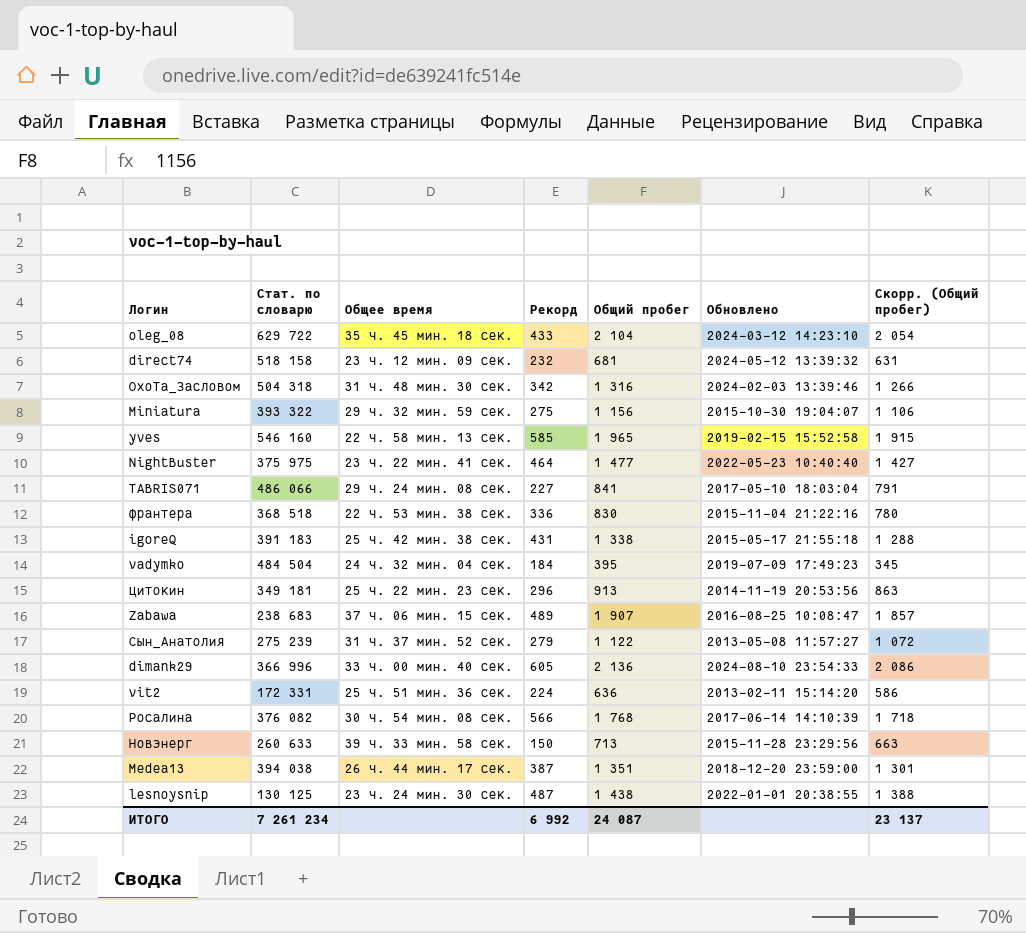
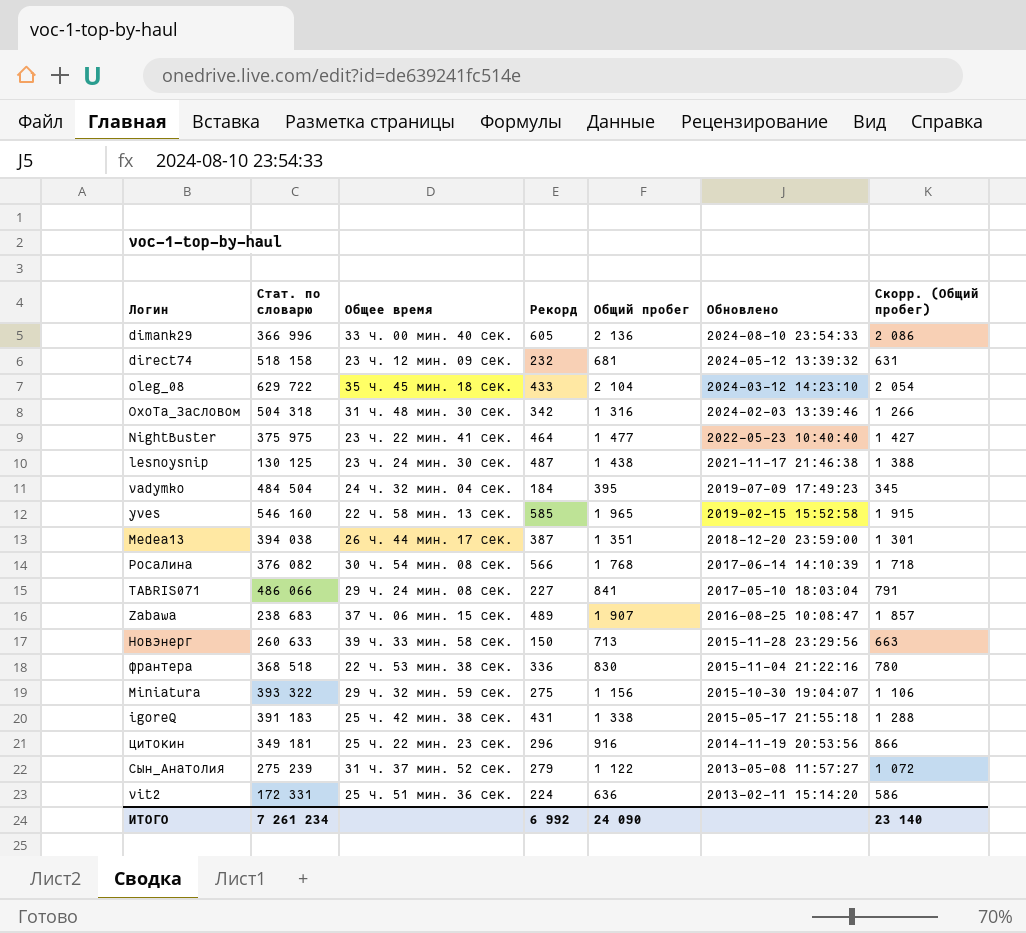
row order: none -> Обновлено descending
lesnoysnip | Обновлено: 2022-01-01 20:38:55 -> 2021-11-17 21:46:38
цитокин | Общий пробег: 913 -> 916
цитокин | Скорр. (Общий пробег): 863 -> 866
ИТОГО | Общий пробег: 24 087 -> 24 090
ИТОГО | Скорр. (Общий пробег): 23 137 -> 23 140

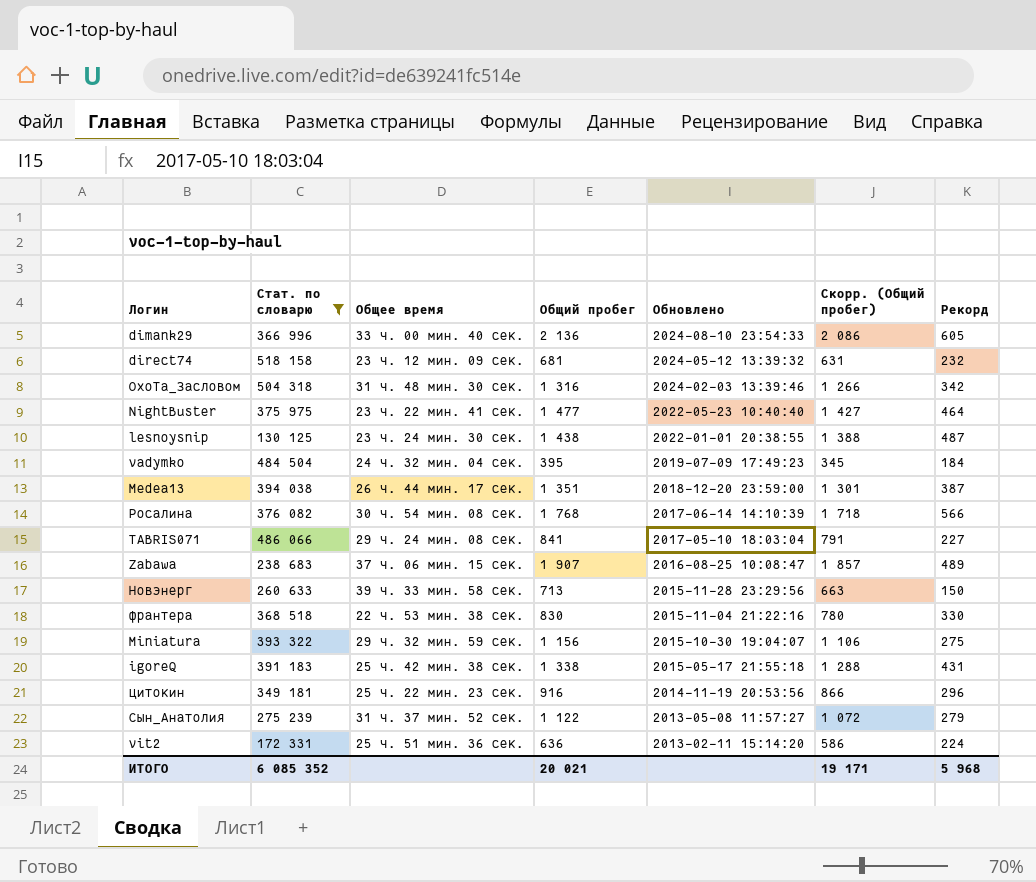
filter: none -> Стат. по словарю <= 518 158
column Рекорд | position: 4 -> 7
lesnoysnip | Обновлено: 2021-11-17 21:46:38 -> 2022-01-01 20:38:55
франтера | Рекорд: 336 -> 330
ИТОГО | Стат. по словарю: 7 261 234 -> 6 085 352
ИТОГО | Общий пробег: 24 090 -> 20 021
ИТОГО | Скорр. (Общий пробег): 23 140 -> 19 171
ИТОГО | Рекорд: 6 992 -> 5 968

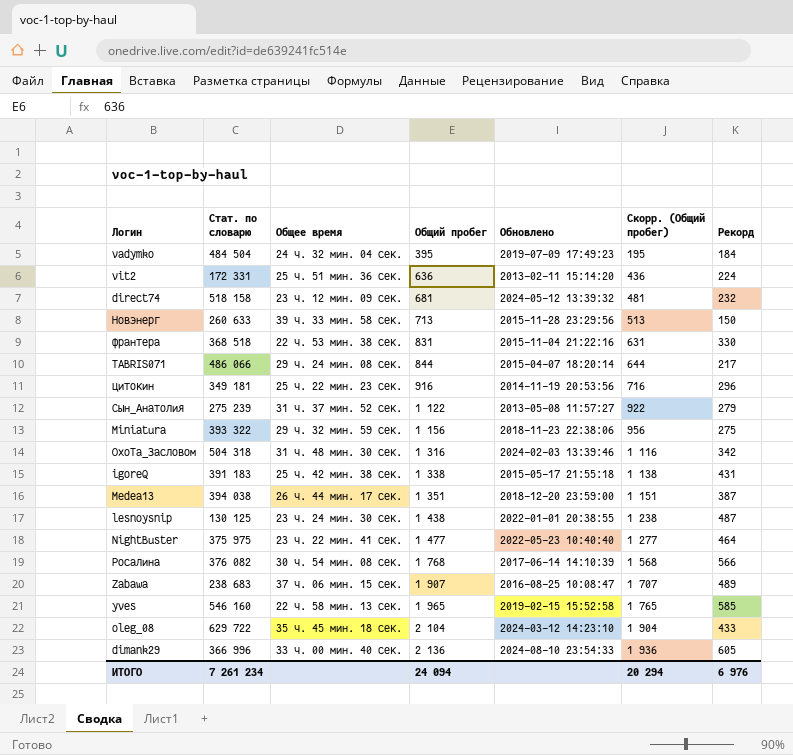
filter: Стат. по словарю <= 518 158 -> none
row order: Обновлено descending -> Общий пробег ascending
column Скорр. (Общий пробег) | formula: [Общий пробег] - 50 -> [Общий пробег] - 200
франтера | Общий пробег: 830 -> 831
TABRIS071 | Общий пробег: 841 -> 844
TABRIS071 | Обновлено: 2017-05-10 18:03:04 -> 2015-04-07 18:20:14
TABRIS071 | Рекорд: 227 -> 217
Miniatura | Обновлено: 2015-10-30 19:04:07 -> 2018-11-23 22:38:06
ИТОГО | Стат. по словарю: 6 085 352 -> 7 261 234
ИТОГО | Общий пробег: 20 021 -> 24 094
ИТОГО | Скорр. (Общий пробег): 19 171 -> 20 294
ИТОГО | Рекорд: 5 968 -> 6 976

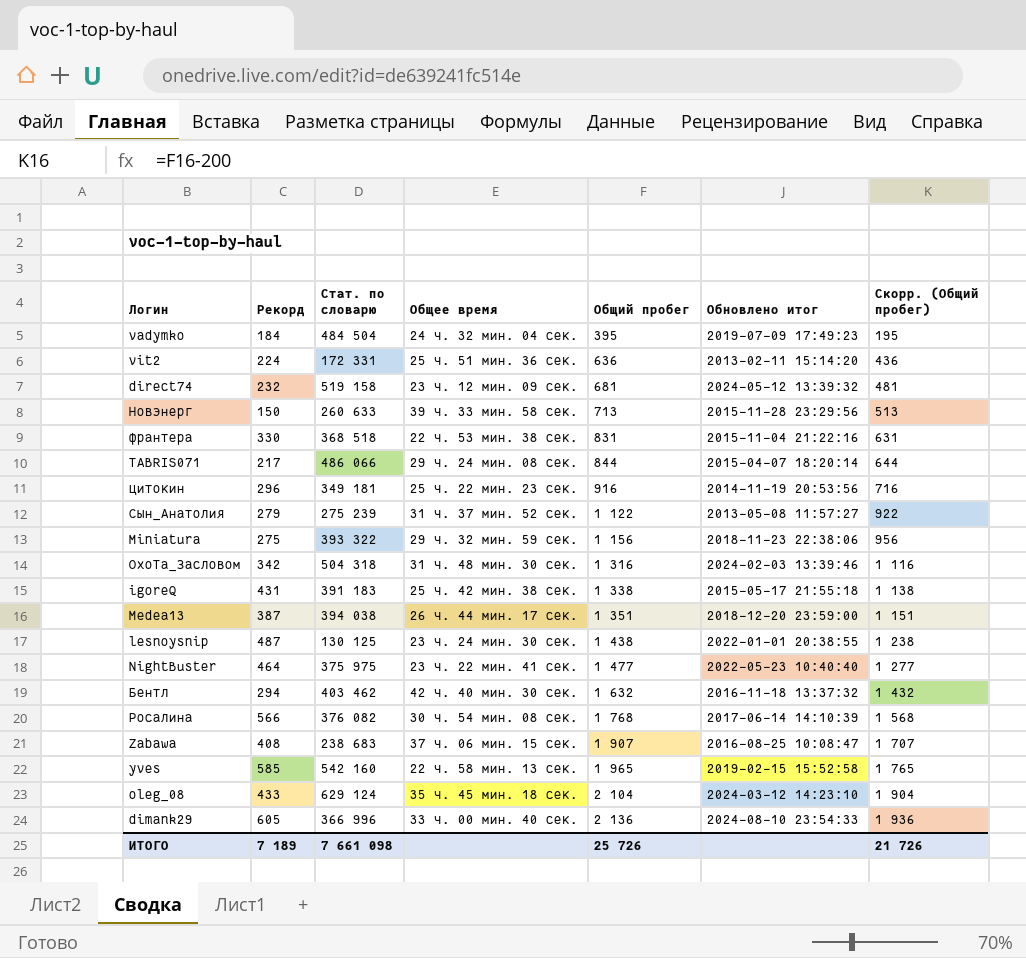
column Рекорд | position: 7 -> 2
column name: Обновлено -> Обновлено итог
direct74 | Стат. по словарю: 518 158 -> 519 158
row Бентл: none -> 294 | 403 462 | 42 ч. 40 мин. 30 сек. | 1 632 | 2016-11-18 13:37:32 | 1 432
Zabawa | Рекорд: 489 -> 408
yves | Стат. по словарю: 546 160 -> 542 160
oleg_08 | Стат. по словарю: 629 722 -> 629 124
ИТОГО | Рекорд: 6 976 -> 7 189
ИТОГО | Стат. по словарю: 7 261 234 -> 7 661 098
ИТОГО | Общий пробег: 24 094 -> 25 726
ИТОГО | Скорр. (Общий пробег): 20 294 -> 21 726

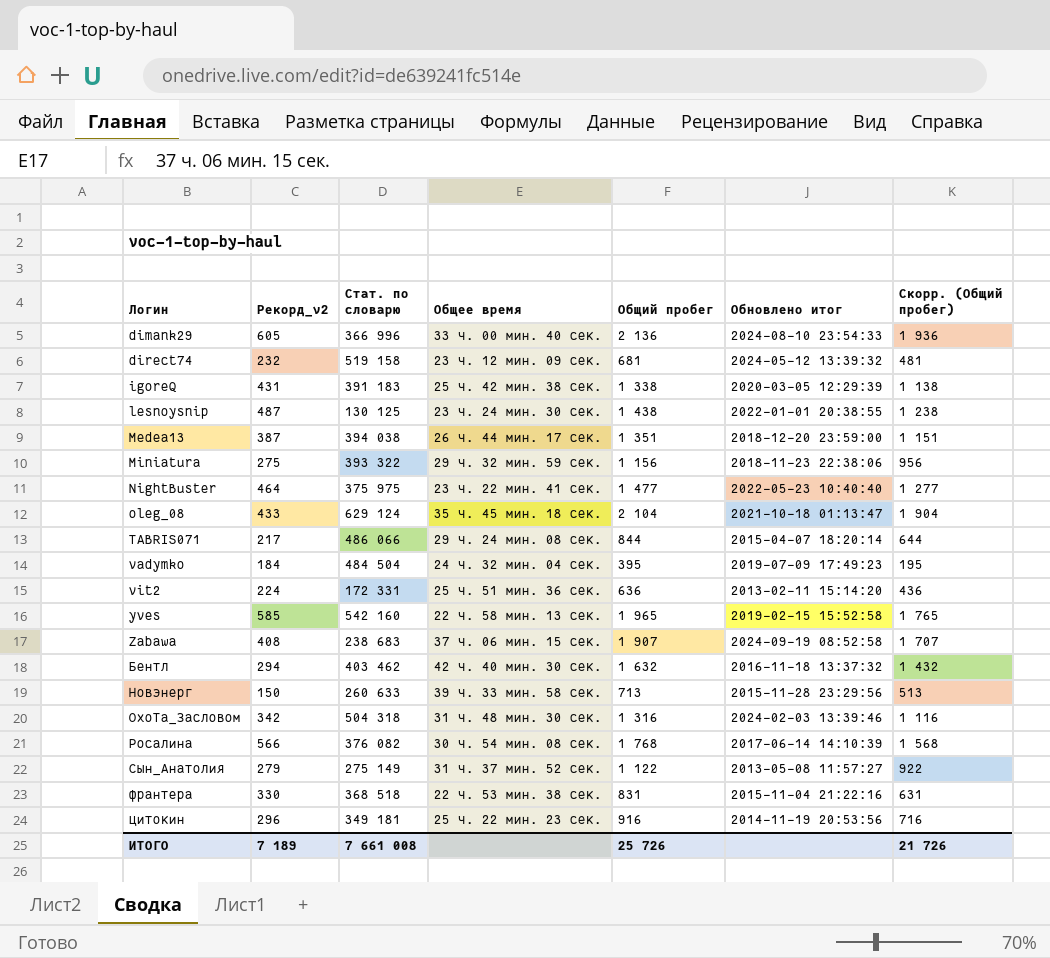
row order: Общий пробег ascending -> Логин ascending
column name: Рекорд -> Рекорд_v2
igoreQ | Обновлено итог: 2015-05-17 21:55:18 -> 2020-03-05 12:29:39
oleg_08 | Обновлено итог: 2024-03-12 14:23:10 -> 2021-10-18 01:13:47
Zabawa | Обновлено итог: 2016-08-25 10:08:47 -> 2024-09-19 08:52:58
Сын_Анатолия | Стат. по словарю: 275 239 -> 275 149
ИТОГО | Стат. по словарю: 7 661 098 -> 7 661 008

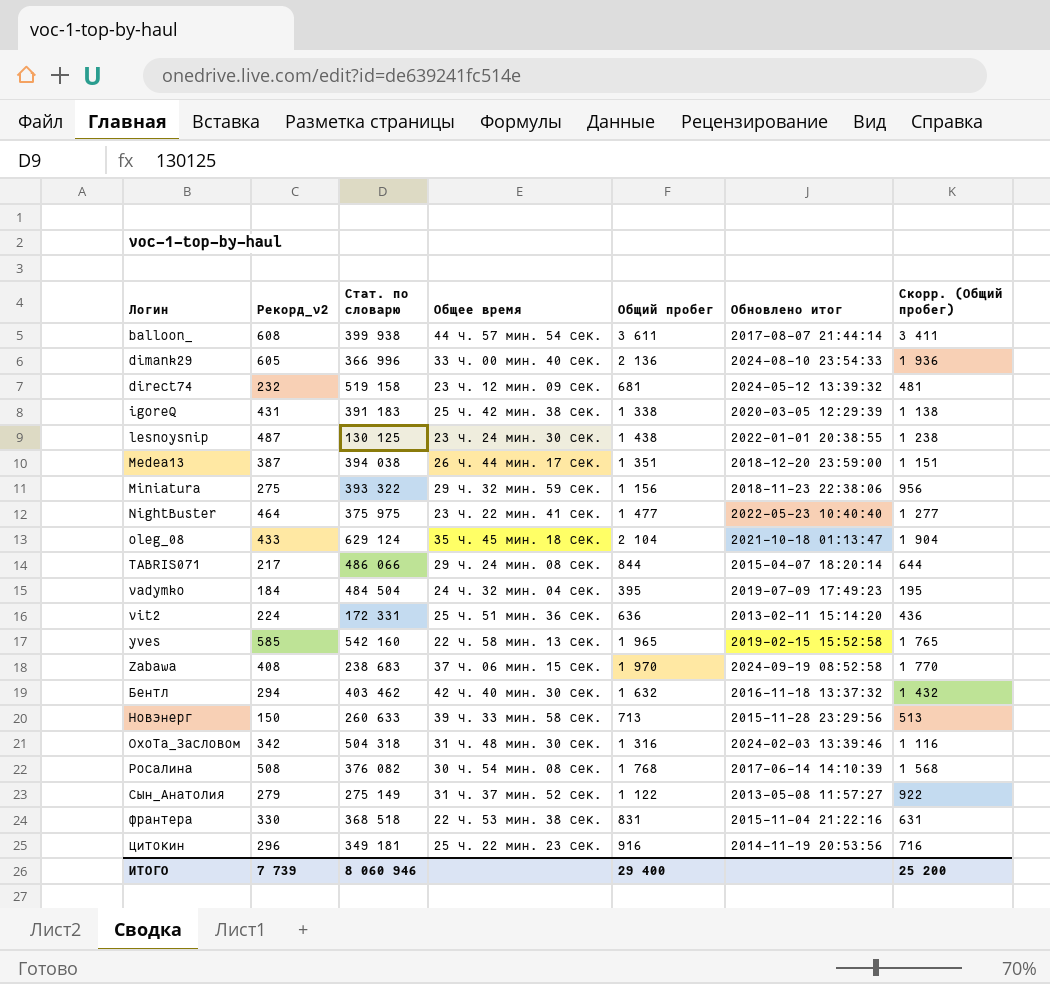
row balloon_: none -> 608 | 399 938 | 44 ч. 57 мин. 54 сек. | 3 611 | 2017-08-07 21:44:14 | 3 411
Zabawa | Общий пробег: 1 907 -> 1 970
Zabawa | Скорр. (Общий пробег): 1 707 -> 1 770
Росалина | Рекорд_v2: 566 -> 508
ИТОГО | Рекорд_v2: 7 189 -> 7 739
ИТОГО | Стат. по словарю: 7 661 008 -> 8 060 946
ИТОГО | Общий пробег: 25 726 -> 29 400
ИТОГО | Скорр. (Общий пробег): 21 726 -> 25 200

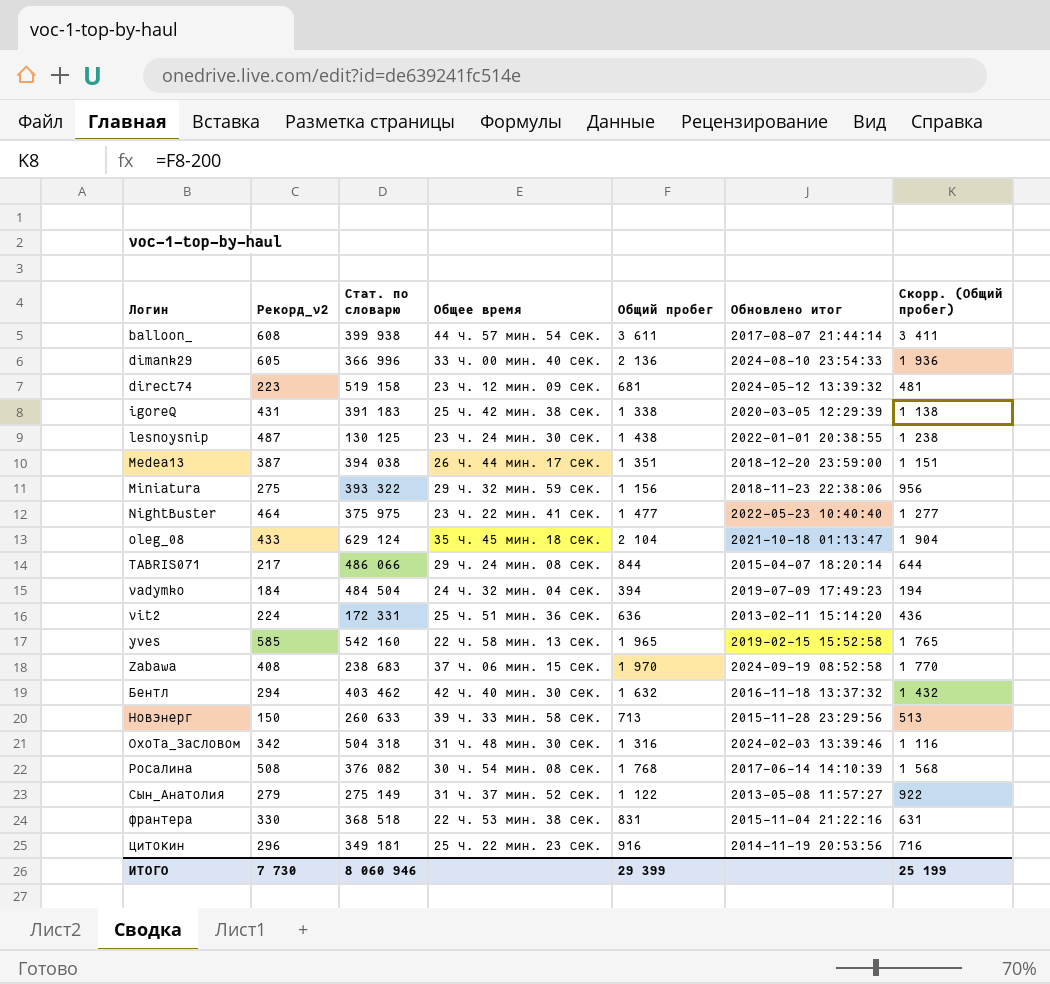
direct74 | Рекорд_v2: 232 -> 223
vadymko | Общий пробег: 395 -> 394
vadymko | Скорр. (Общий пробег): 195 -> 194
ИТОГО | Рекорд_v2: 7 739 -> 7 730
ИТОГО | Общий пробег: 29 400 -> 29 399
ИТОГО | Скорр. (Общий пробег): 25 200 -> 25 199

